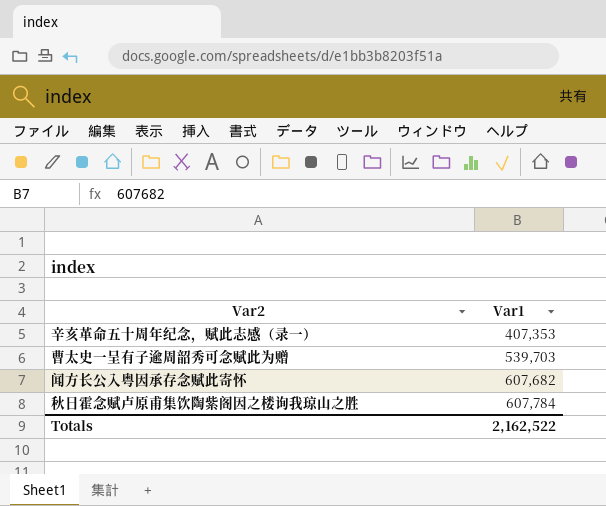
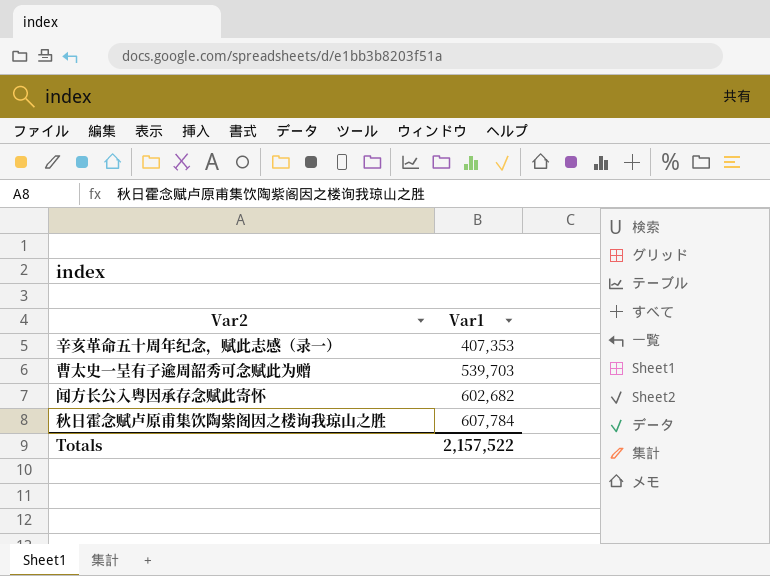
闻方长公入粤因承存念赋此寄怀 | Var1: 607,682 -> 602,682
Totals | Var1: 2,162,522 -> 2,157,522

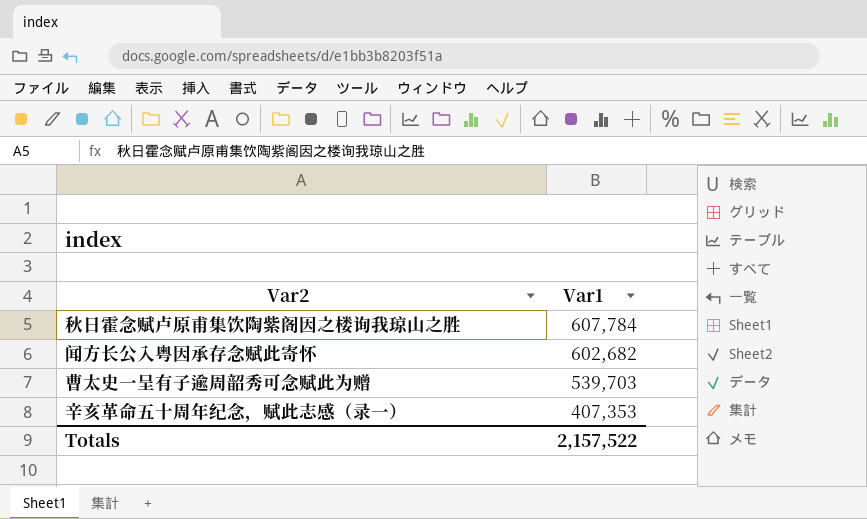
row order: Var1 ascending -> Var1 descending

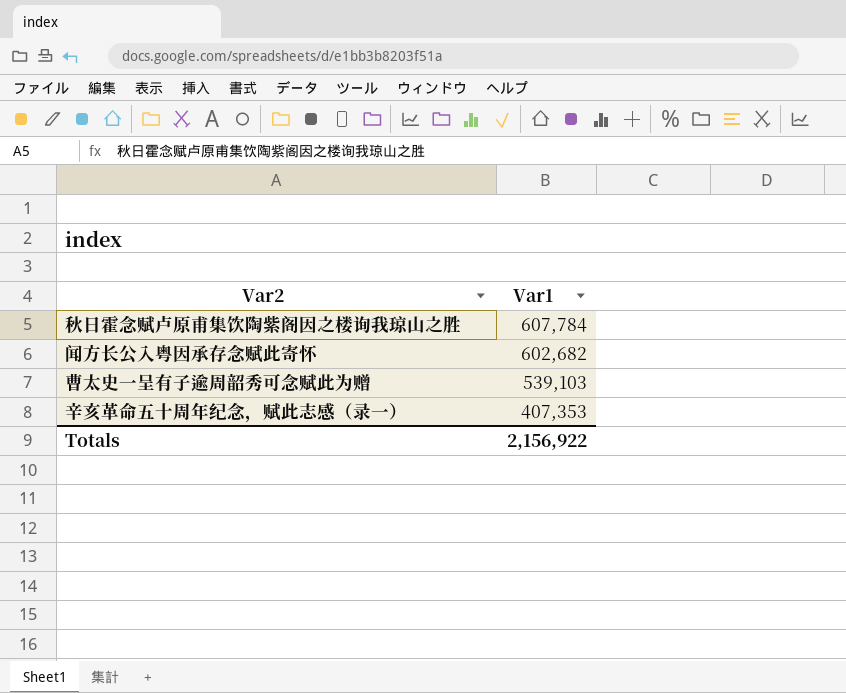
曹太史一呈有子逾周韶秀可念赋此为赠 | Var1: 539,703 -> 539,103
Totals | Var1: 2,157,522 -> 2,156,922

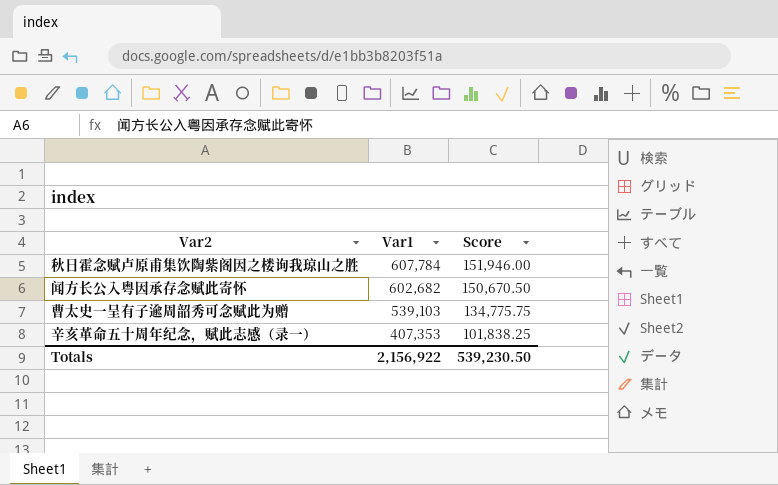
column Score | formula: none -> [Var1] * 0.25

